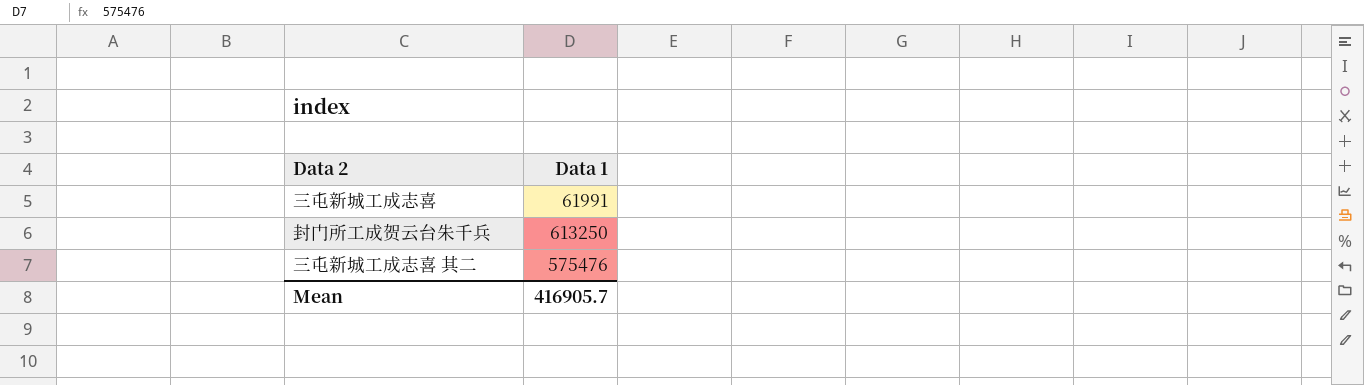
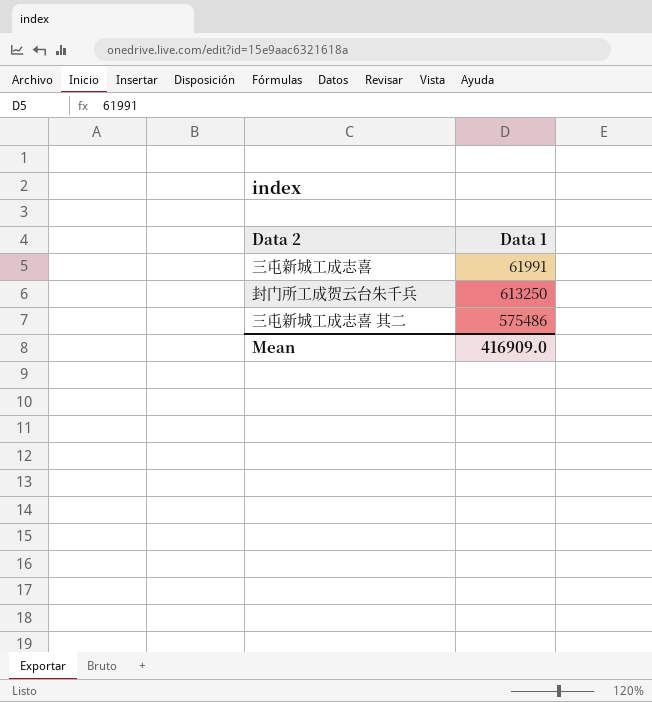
三屯新城工成志喜 其二 | Data 1: 575476 -> 575486
Mean | Data 1: 416905.7 -> 416909.0

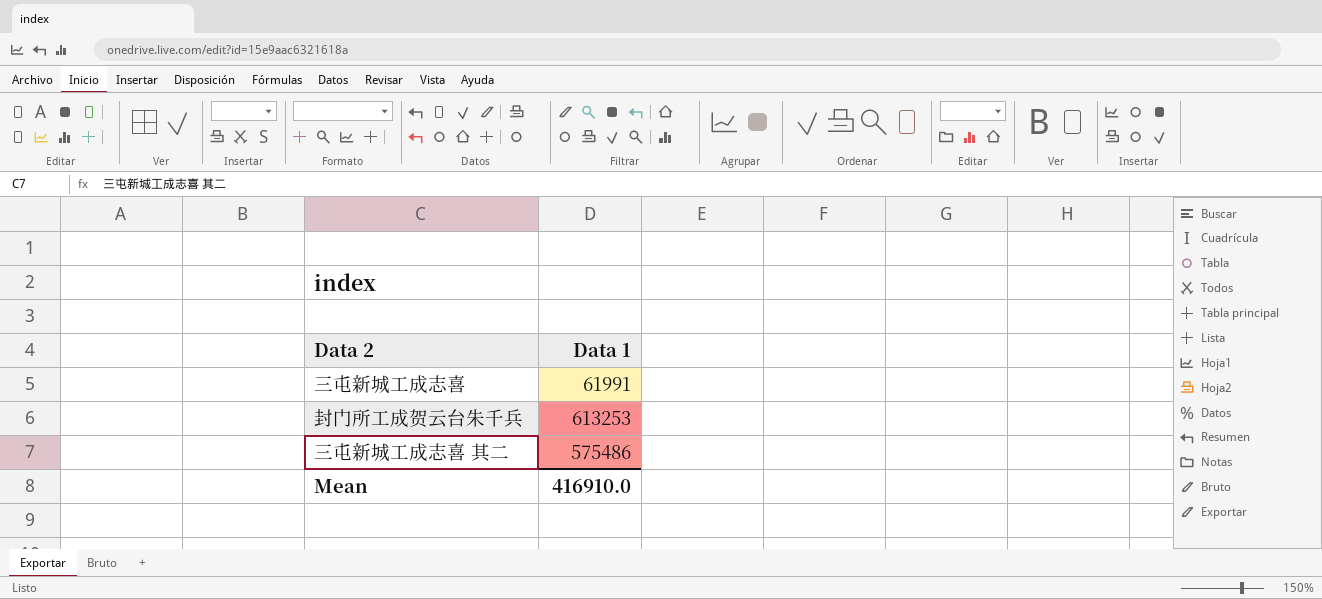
封门所工成贺云台朱千兵 | Data 1: 613250 -> 613253
Mean | Data 1: 416909.0 -> 416910.0

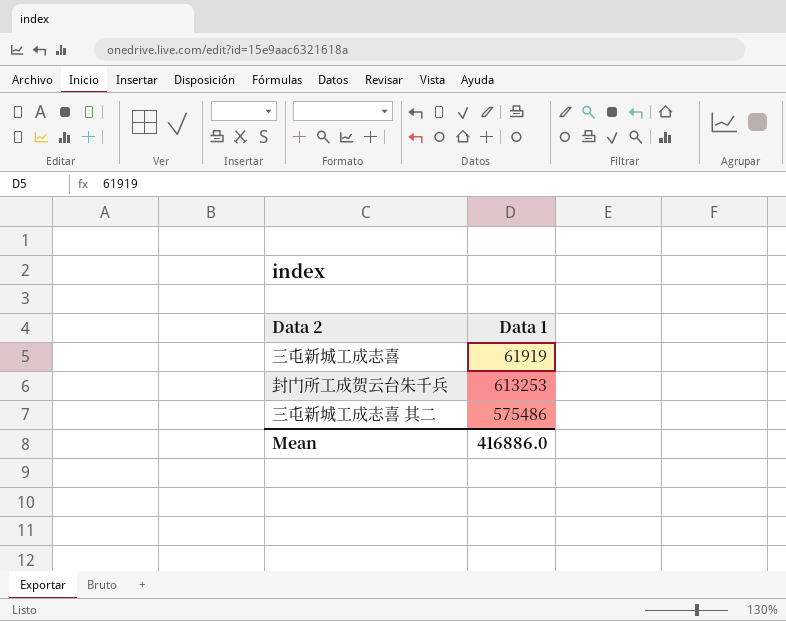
三屯新城工成志喜 | Data 1: 61991 -> 61919
Mean | Data 1: 416910.0 -> 416886.0

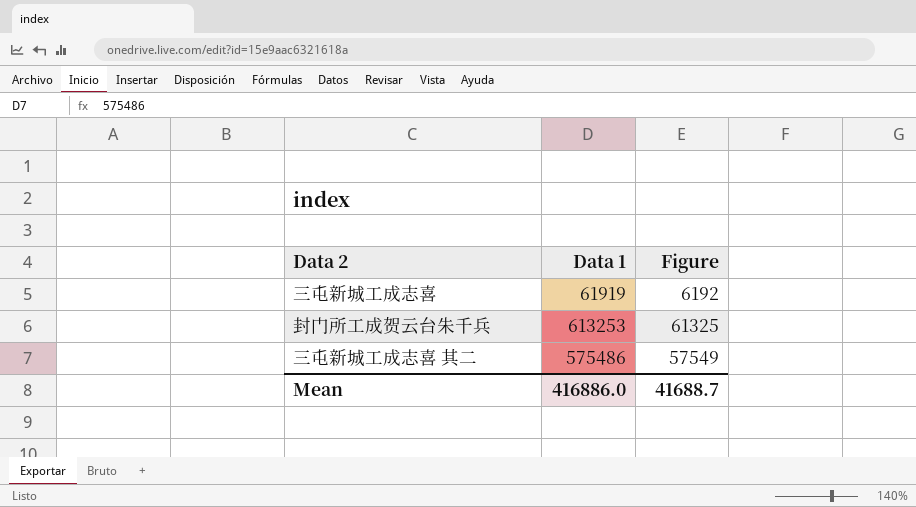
column Figure | formula: none -> [Data 1] * 0.1

